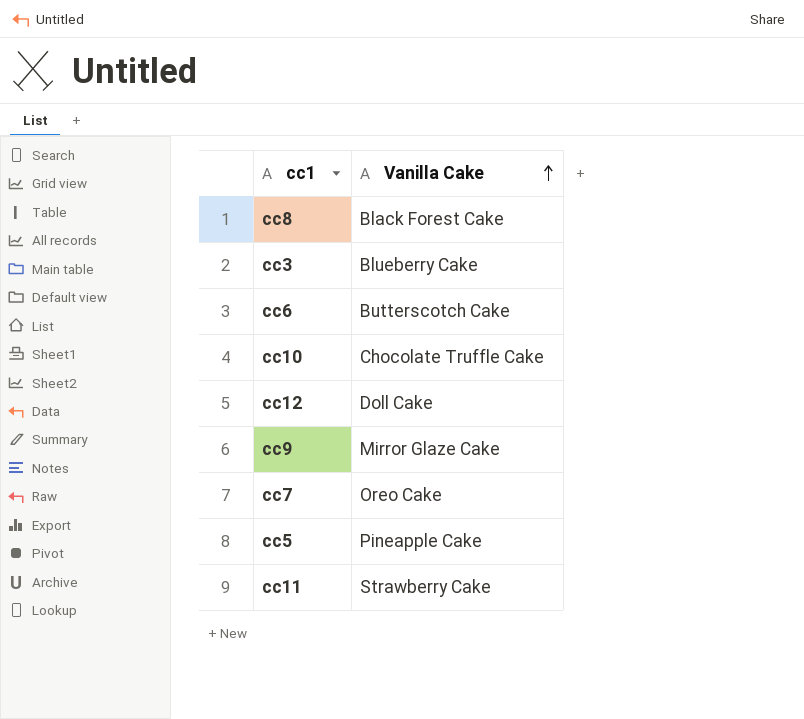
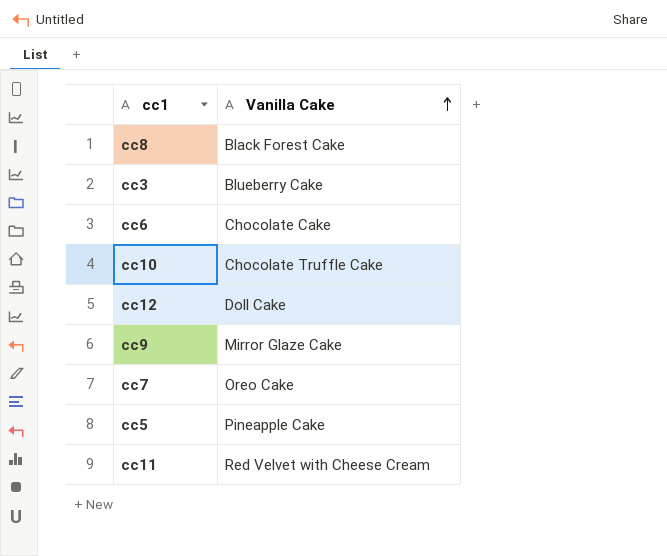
cc6 | Vanilla Cake: Butterscotch Cake -> Chocolate Cake
cc11 | Vanilla Cake: Strawberry Cake -> Red Velvet with Cheese Cream

